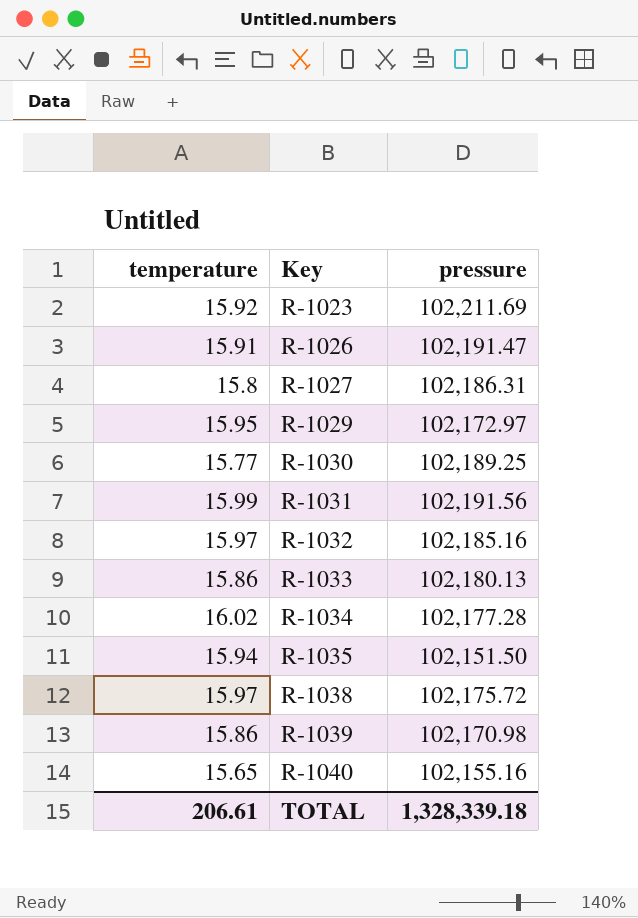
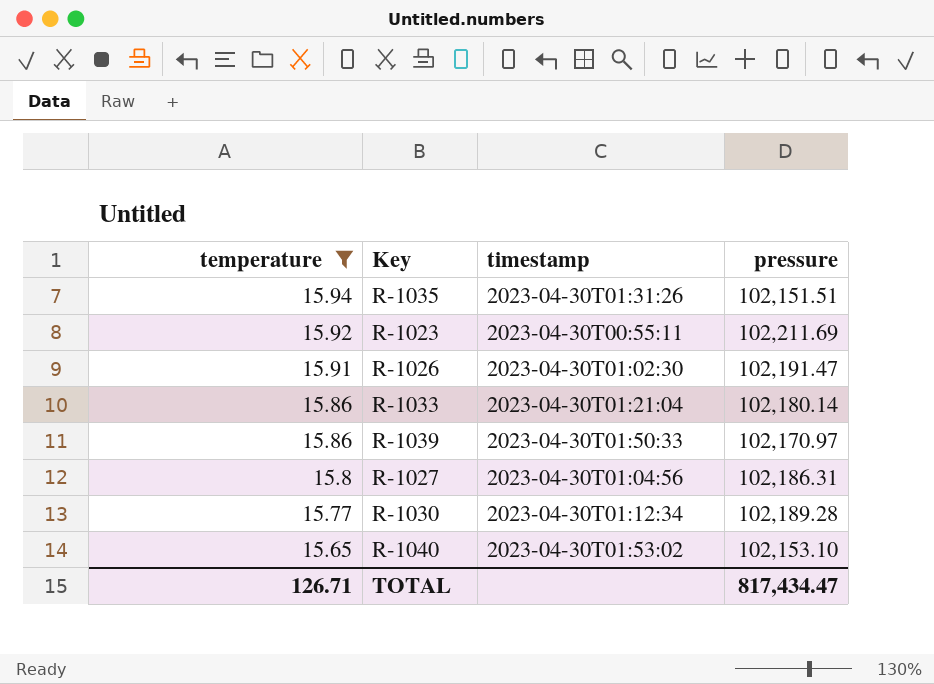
filter: none -> temperature <= 15.94
row order: Key ascending -> temperature descending
column timestamp | position: none -> 3
R-1035 | pressure: 102,151.50 -> 102,151.51
R-1033 | pressure: 102,180.13 -> 102,180.14
R-1039 | pressure: 102,170.98 -> 102,170.97
R-1030 | pressure: 102,189.25 -> 102,189.28
R-1040 | pressure: 102,155.16 -> 102,153.10
TOTAL | temperature: 206.61 -> 126.71
TOTAL | pressure: 1,328,339.18 -> 817,434.47

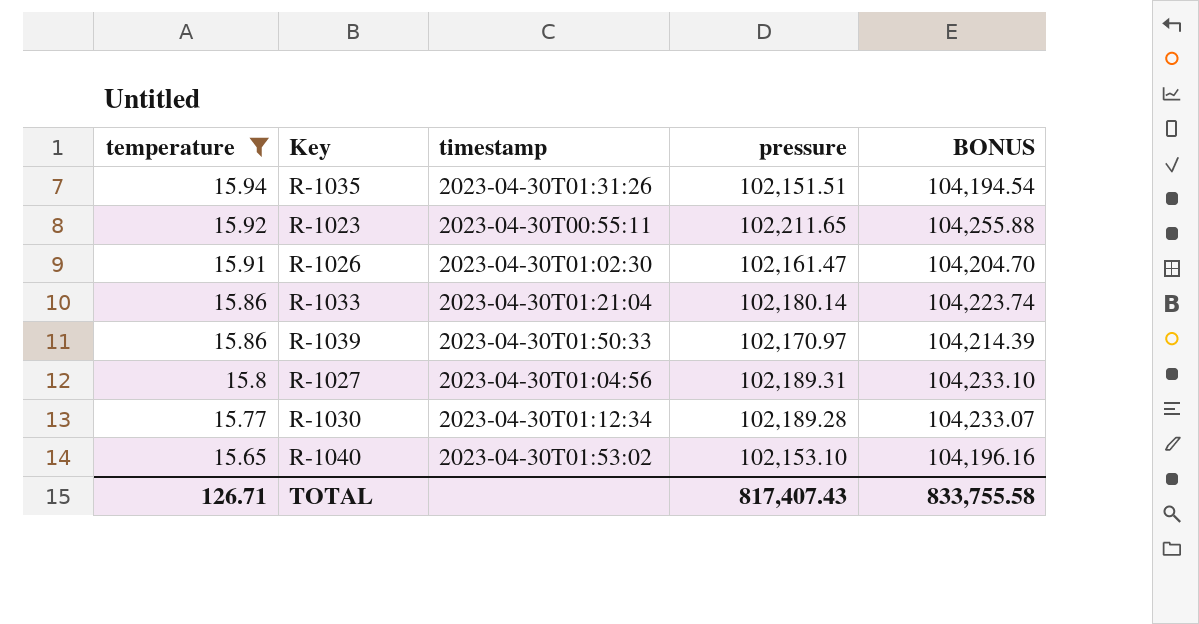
column BONUS | formula: none -> [pressure] * 1.02
R-1023 | pressure: 102,211.69 -> 102,211.65
R-1026 | pressure: 102,191.47 -> 102,161.47
R-1027 | pressure: 102,186.31 -> 102,189.31
TOTAL | pressure: 817,434.47 -> 817,407.43

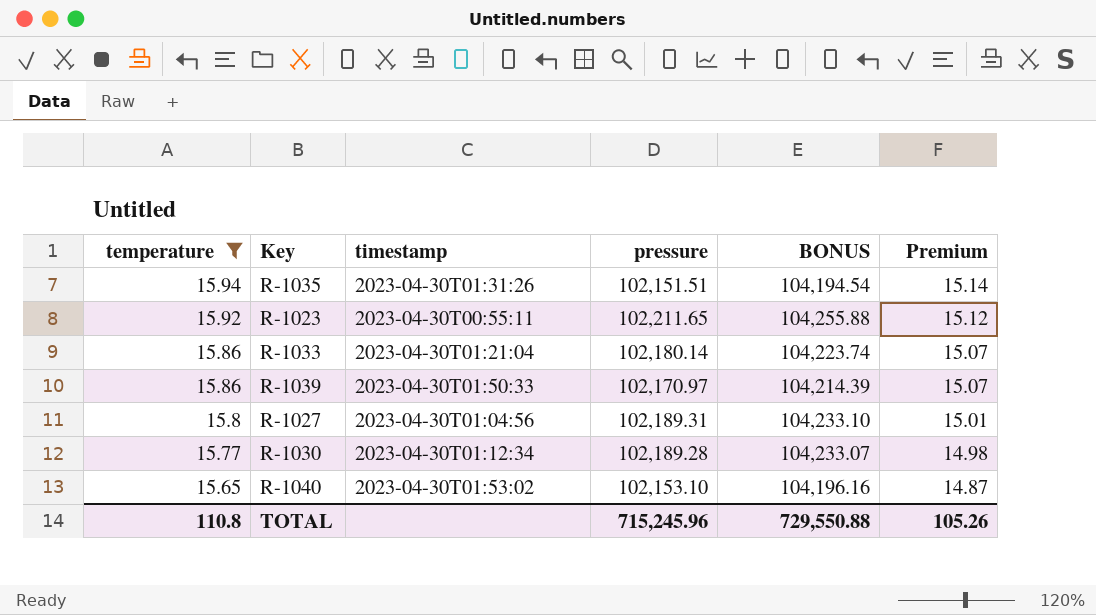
column Premium | formula: none -> [temperature] * 0.95
row R-1026: 15.91 | 2023-04-30T01:02:30 | 102,161.47 | 104,204.70 -> none
TOTAL | temperature: 126.71 -> 110.8
TOTAL | pressure: 817,407.43 -> 715,245.96
TOTAL | BONUS: 833,755.58 -> 729,550.88

